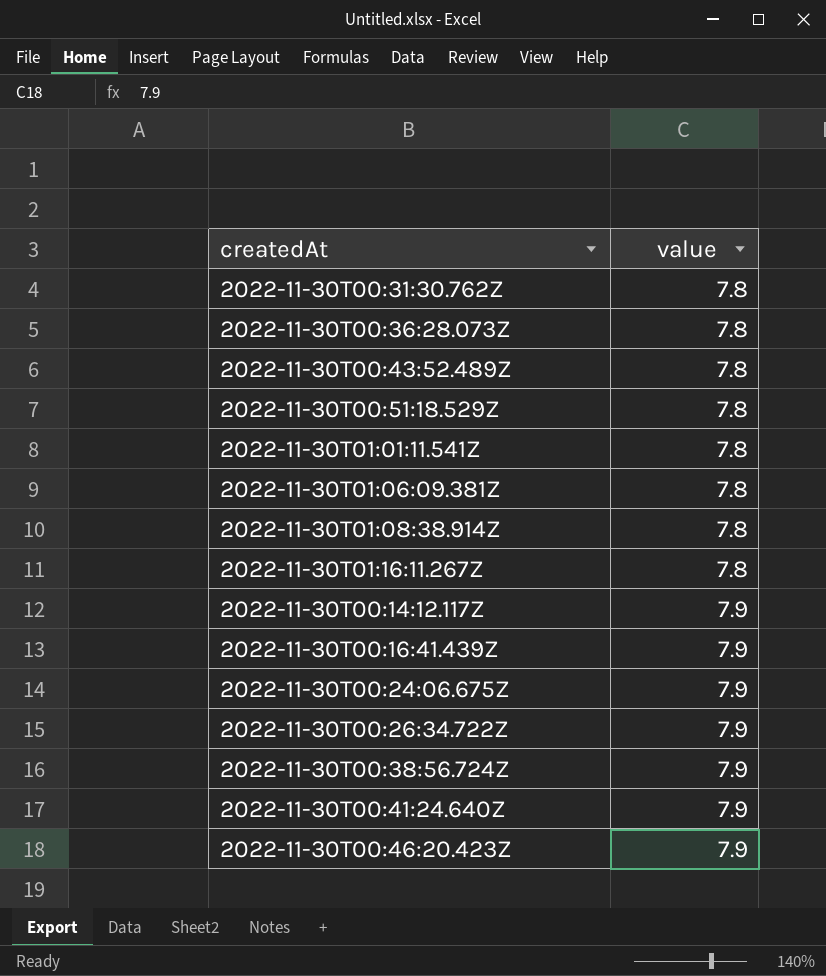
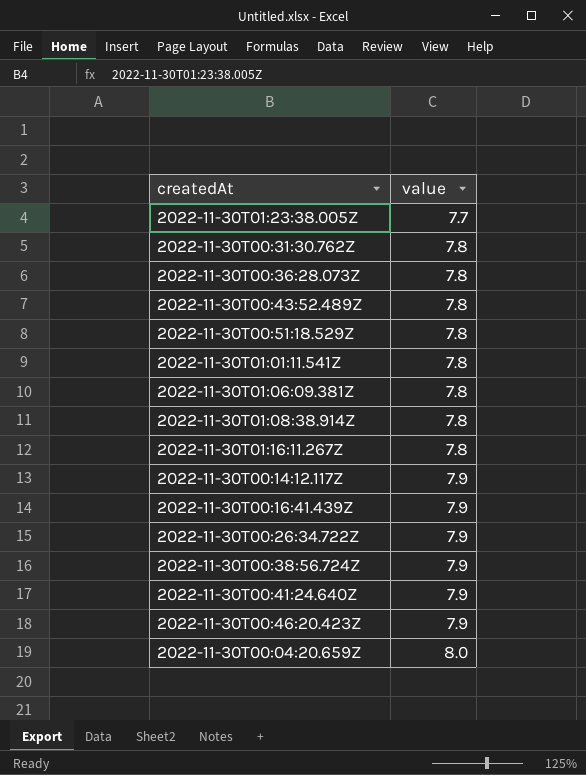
row 2022-11-30T00:24:06.675Z: 7.9 -> none
row 2022-11-30T01:23:38.005Z: none -> 7.7
row 2022-11-30T00:04:20.659Z: none -> 8.0

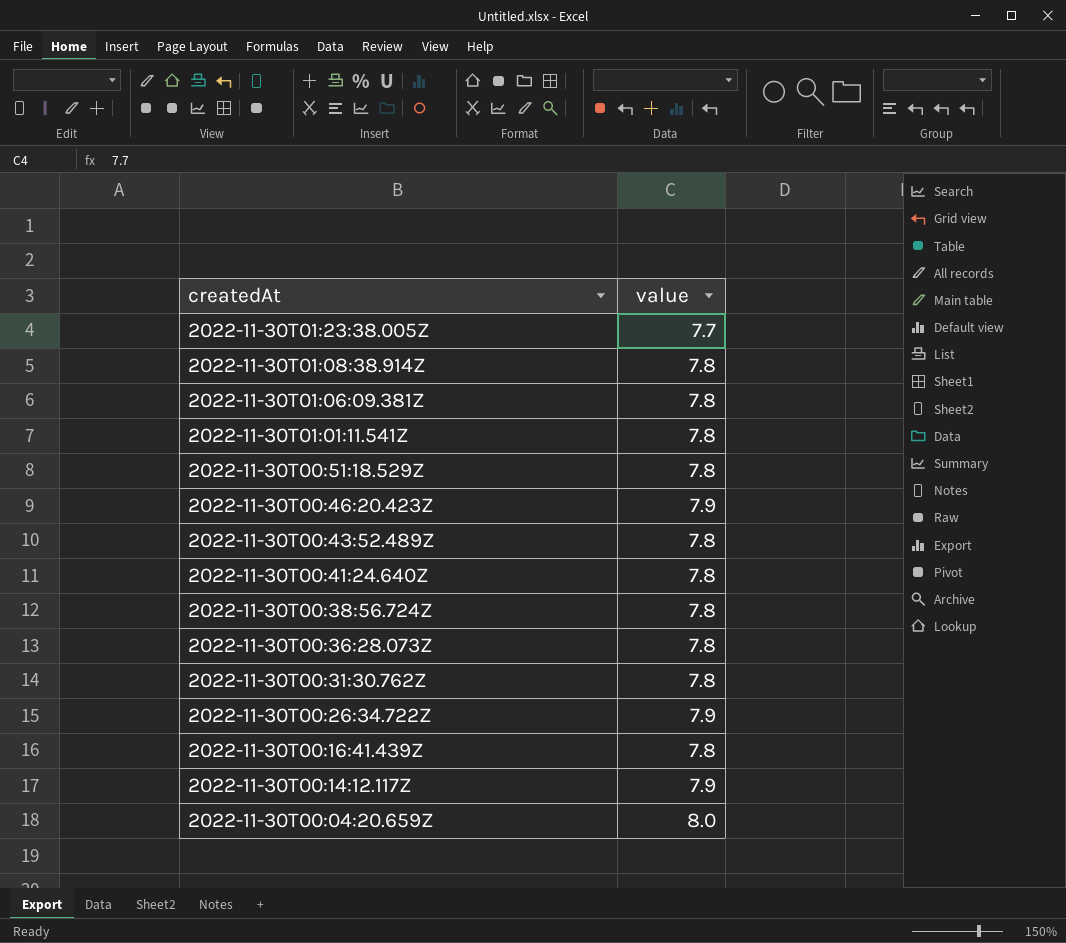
row order: value ascending -> createdAt descending
row 2022-11-30T01:16:11.267Z: 7.8 -> none
2022-11-30T00:41:24.640Z | value: 7.9 -> 7.8
2022-11-30T00:38:56.724Z | value: 7.9 -> 7.8
2022-11-30T00:16:41.439Z | value: 7.9 -> 7.8

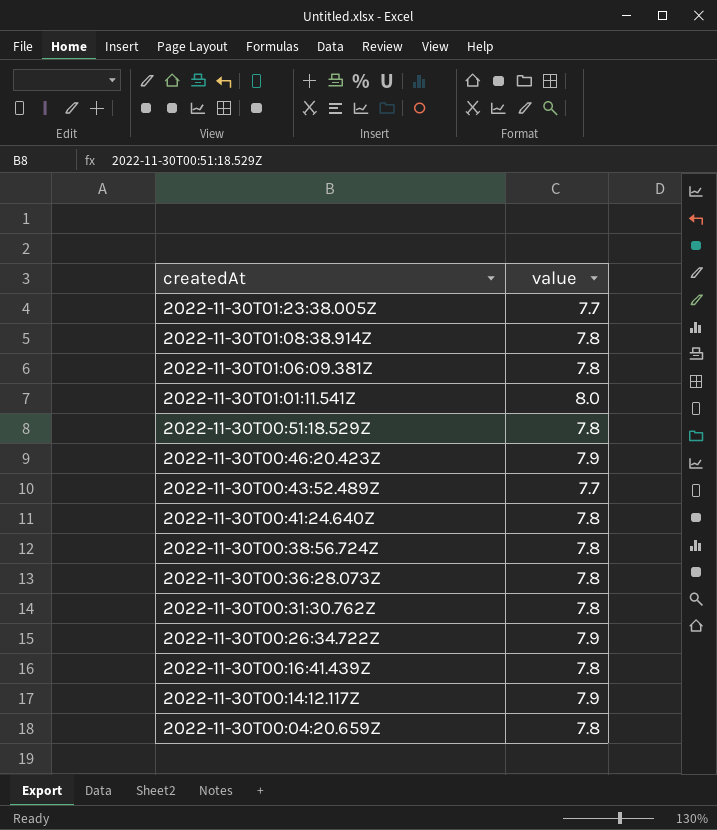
2022-11-30T01:01:11.541Z | value: 7.8 -> 8.0
2022-11-30T00:43:52.489Z | value: 7.8 -> 7.7
2022-11-30T00:04:20.659Z | value: 8.0 -> 7.8

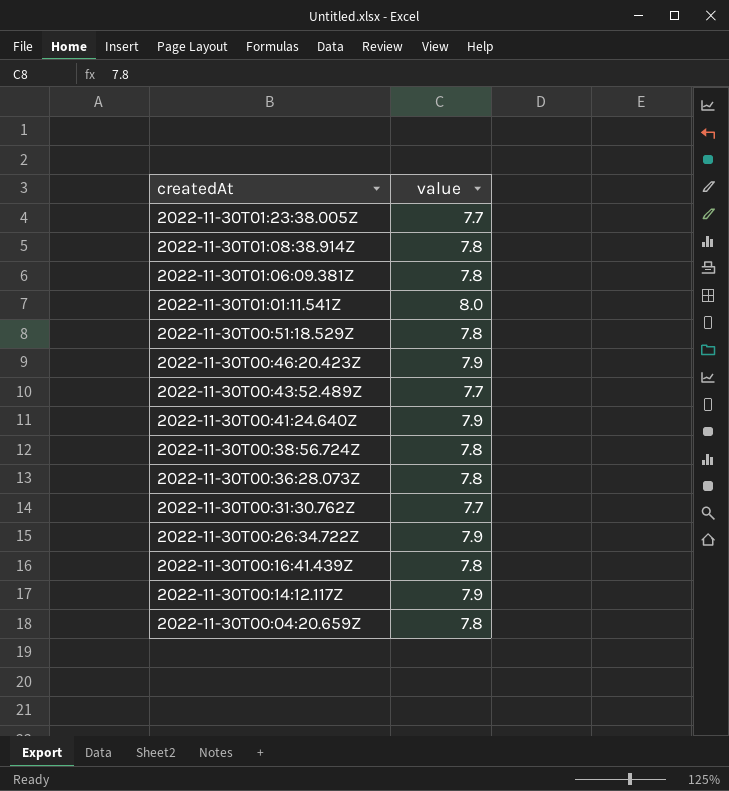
2022-11-30T00:41:24.640Z | value: 7.8 -> 7.9
2022-11-30T00:31:30.762Z | value: 7.8 -> 7.7

